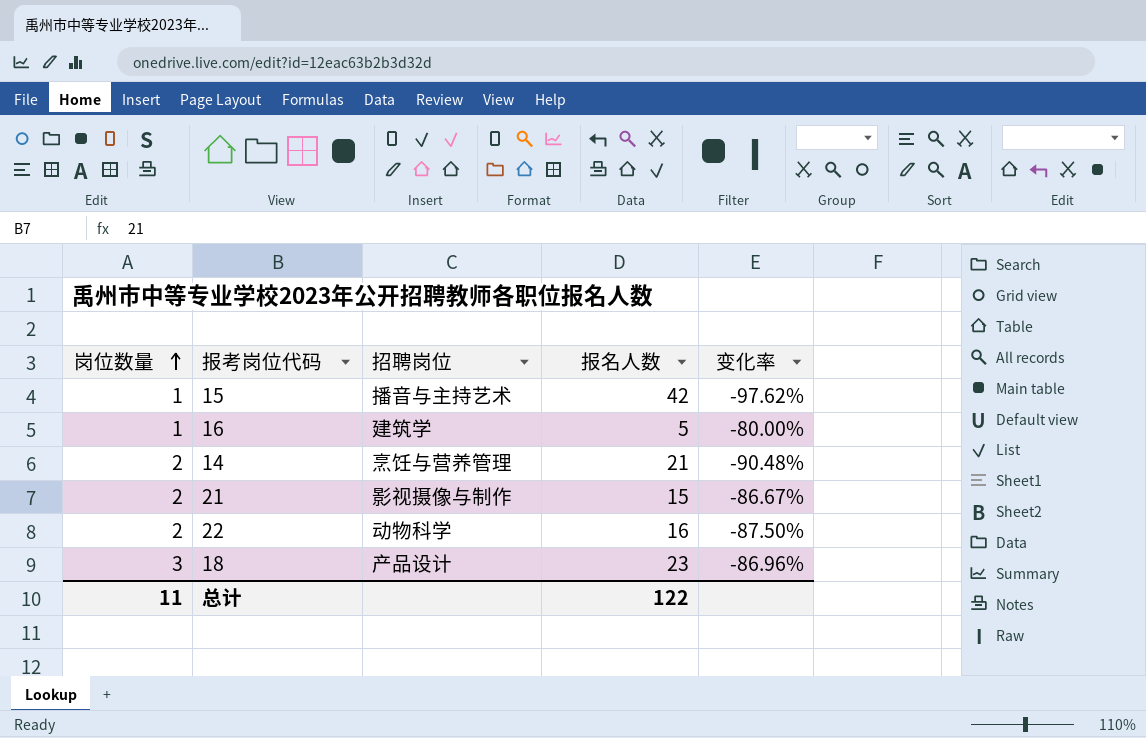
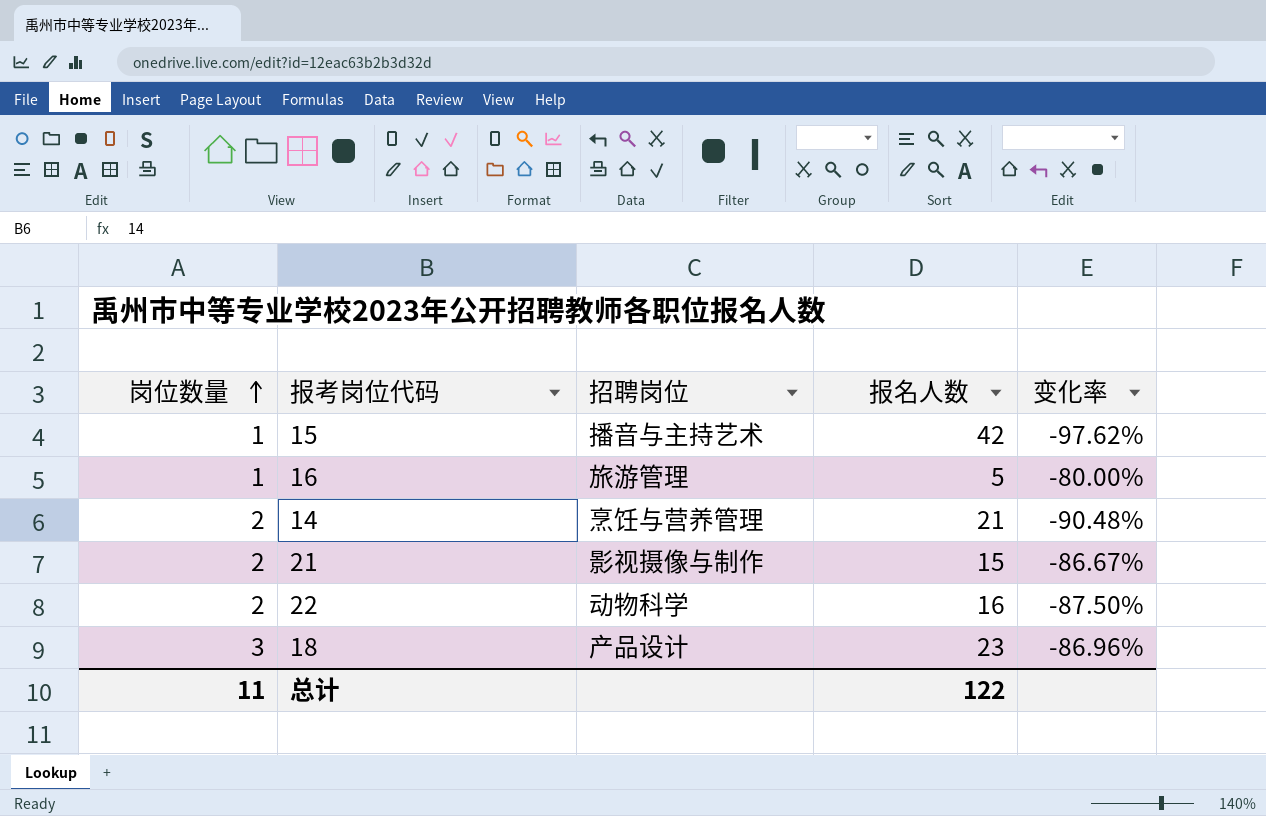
16 | 招聘岗位: 建筑学 -> 旅游管理

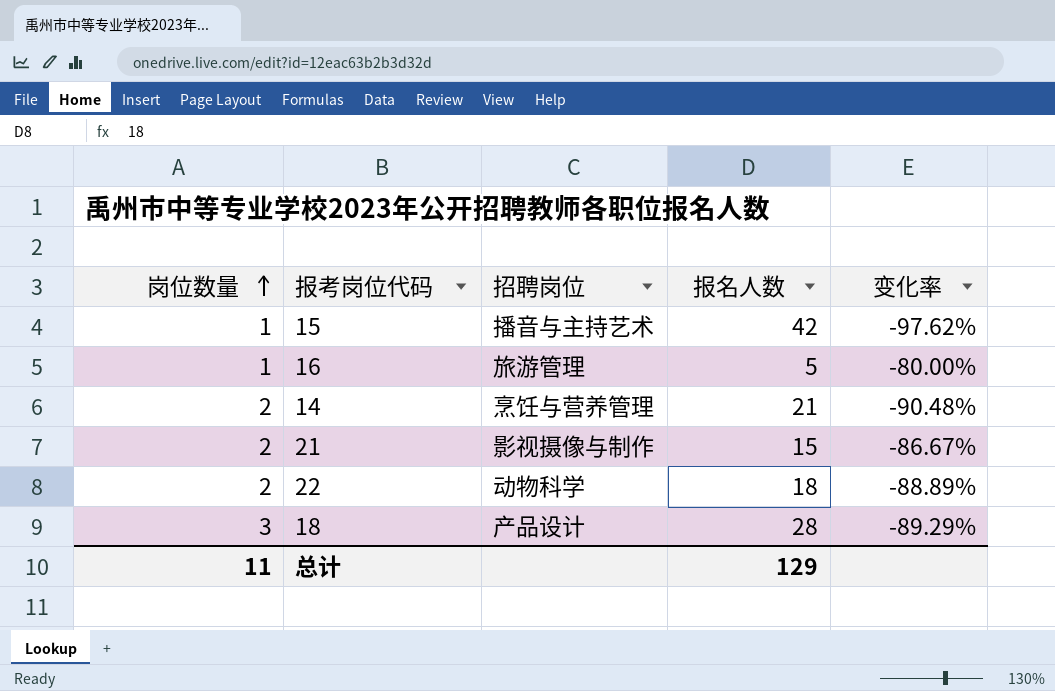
22 | 报名人数: 16 -> 18
22 | 变化率: -87.50% -> -88.89%
18 | 报名人数: 23 -> 28
18 | 变化率: -86.96% -> -89.29%
总计 | 报名人数: 122 -> 129

